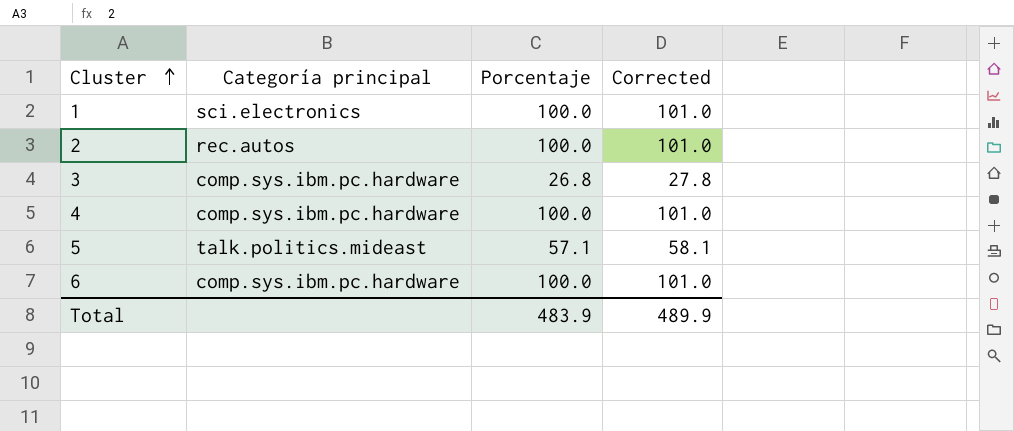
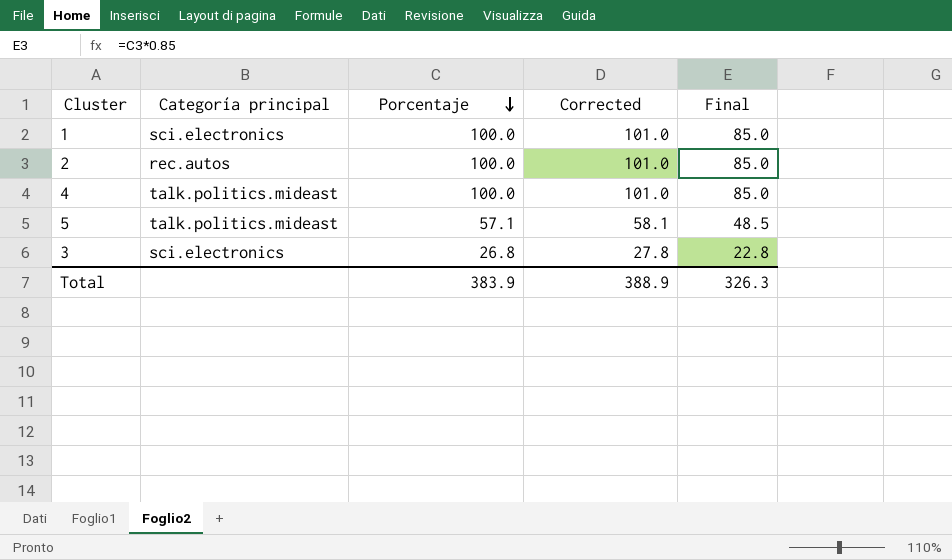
row order: Cluster ascending -> Porcentaje descending
column Final | formula: none -> [Porcentaje] * 0.85
row 6: comp.sys.ibm.pc.hardware | 100.0 | 101.0 -> none
4 | Categoría principal: comp.sys.ibm.pc.hardware -> talk.politics.mideast
3 | Categoría principal: comp.sys.ibm.pc.hardware -> sci.electronics
Total | Porcentaje: 483.9 -> 383.9
Total | Corrected: 489.9 -> 388.9

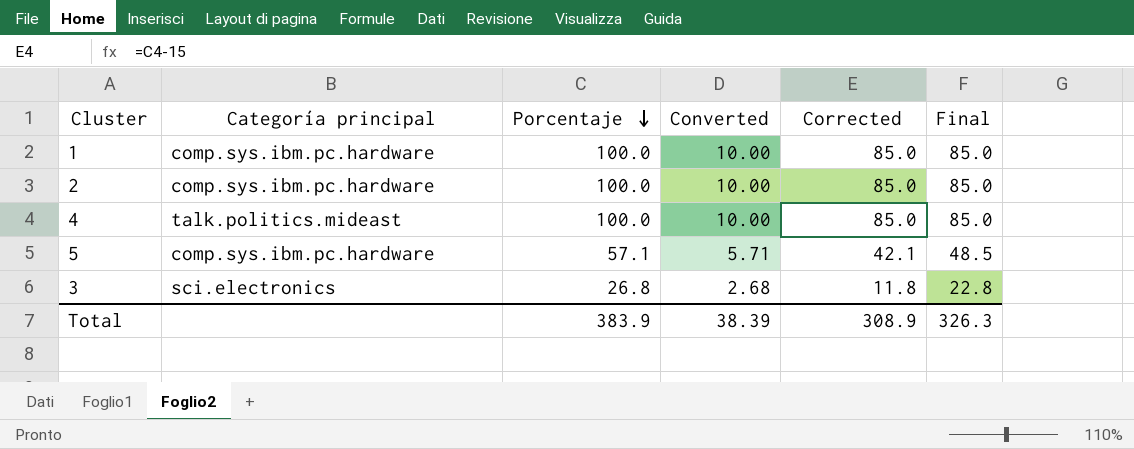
column Converted | formula: none -> [Porcentaje] * 0.1
column Corrected | formula: [Porcentaje] + 1 -> [Porcentaje] - 15
1 | Categoría principal: sci.electronics -> comp.sys.ibm.pc.hardware
2 | Categoría principal: rec.autos -> comp.sys.ibm.pc.hardware
5 | Categoría principal: talk.politics.mideast -> comp.sys.ibm.pc.hardware
Total | Corrected: 388.9 -> 308.9

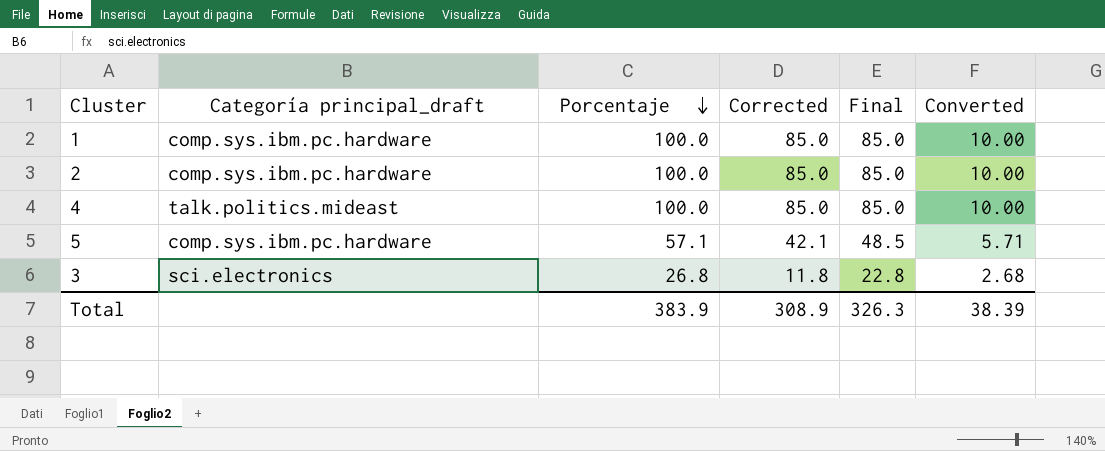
column name: Categoría principal -> Categoría principal_draft
column Converted | position: 4 -> 6

